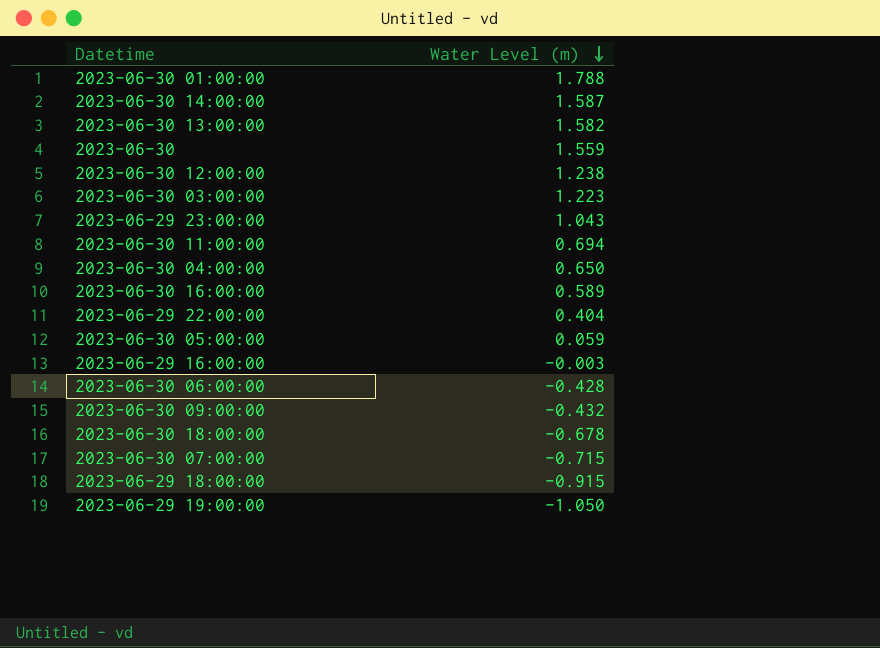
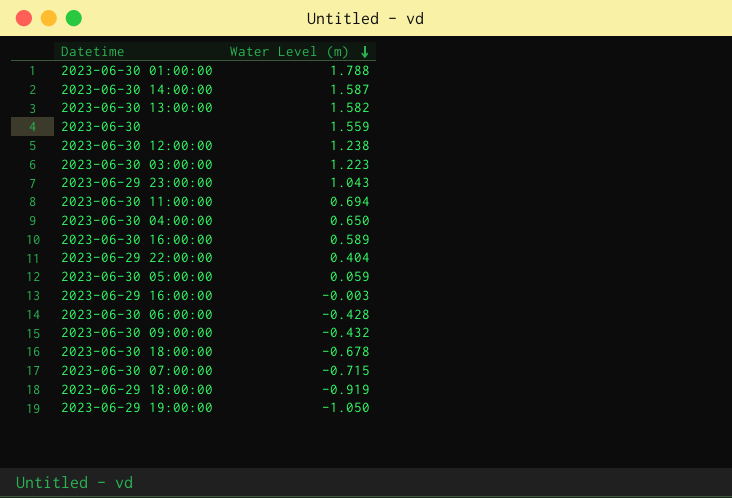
2023-06-29 18:00:00 | Water Level (m): -0.915 -> -0.919

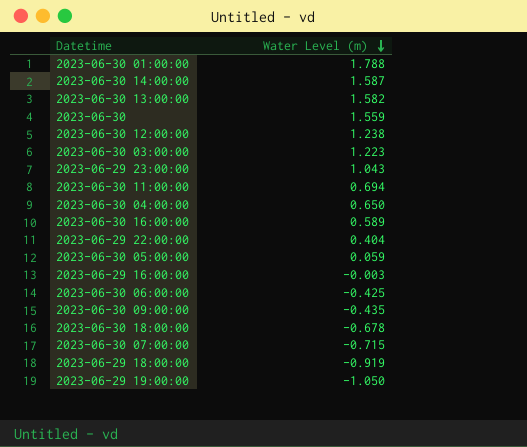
2023-06-30 06:00:00 | Water Level (m): -0.428 -> -0.425
2023-06-30 09:00:00 | Water Level (m): -0.432 -> -0.435

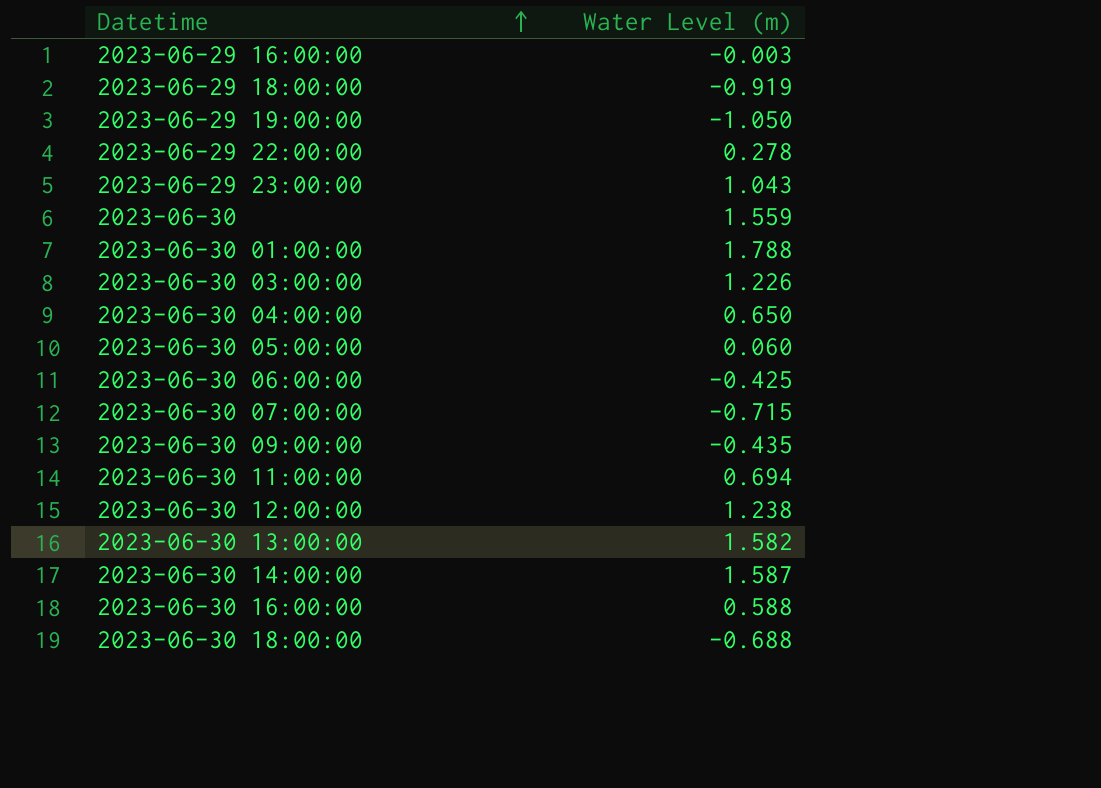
row order: Water Level (m) descending -> Datetime ascending
2023-06-29 22:00:00 | Water Level (m): 0.404 -> 0.278
2023-06-30 03:00:00 | Water Level (m): 1.223 -> 1.226
2023-06-30 05:00:00 | Water Level (m): 0.059 -> 0.060
2023-06-30 16:00:00 | Water Level (m): 0.589 -> 0.588
2023-06-30 18:00:00 | Water Level (m): -0.678 -> -0.688

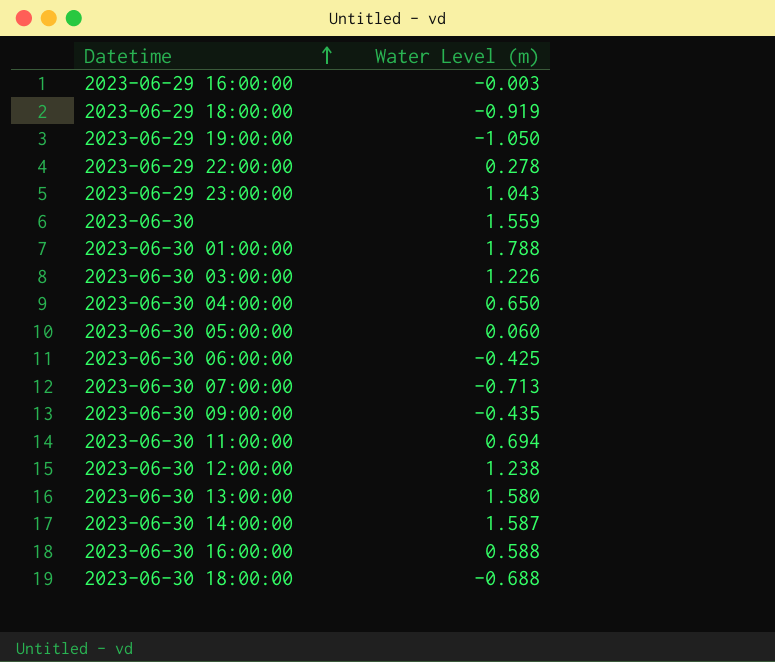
2023-06-30 07:00:00 | Water Level (m): -0.715 -> -0.713
2023-06-30 13:00:00 | Water Level (m): 1.582 -> 1.580

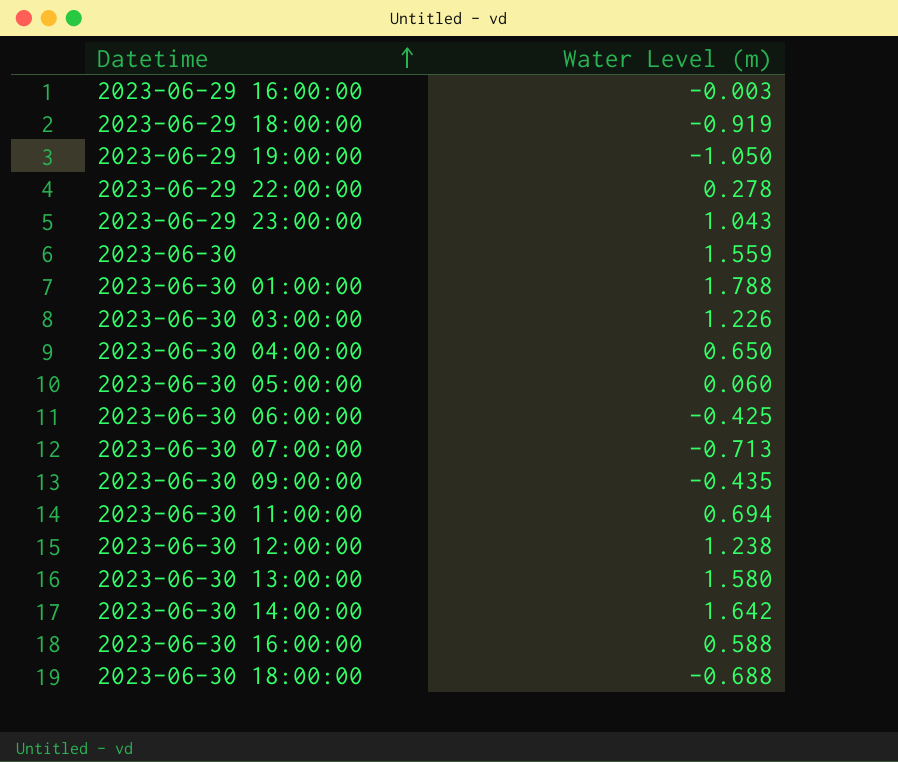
2023-06-30 14:00:00 | Water Level (m): 1.587 -> 1.642

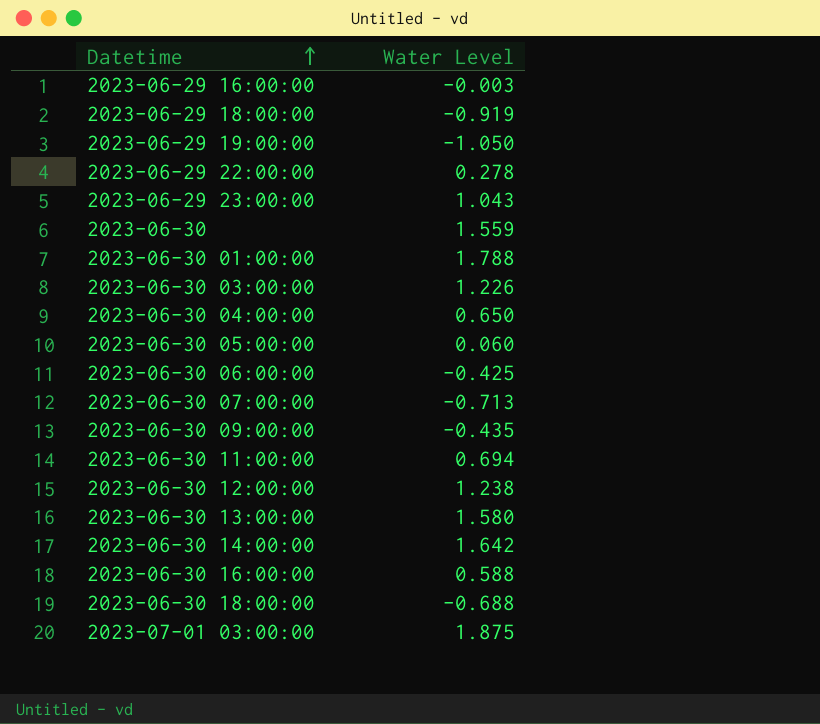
column name: Water Level (m) -> Water Level
row 2023-07-01 03:00:00: none -> 1.875

